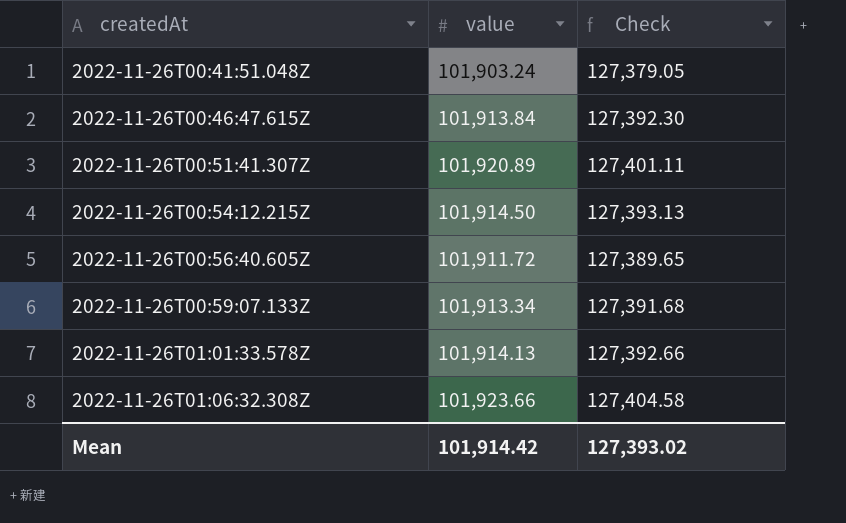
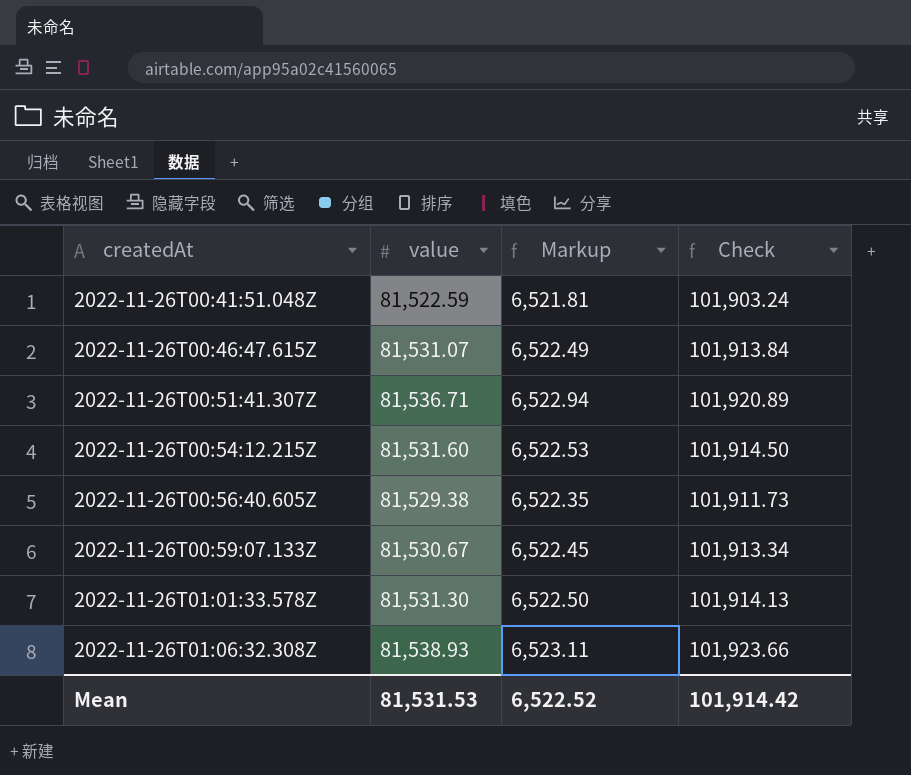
column Markup | formula: none -> [value] * 0.08
2022-11-26T00:41:51.048Z | value: 101,903.24 -> 81,522.59
2022-11-26T00:41:51.048Z | Check: 127,379.05 -> 101,903.24
2022-11-26T00:46:47.615Z | value: 101,913.84 -> 81,531.07
2022-11-26T00:46:47.615Z | Check: 127,392.30 -> 101,913.84
2022-11-26T00:51:41.307Z | value: 101,920.89 -> 81,536.71
2022-11-26T00:51:41.307Z | Check: 127,401.11 -> 101,920.89
2022-11-26T00:54:12.215Z | value: 101,914.50 -> 81,531.60
2022-11-26T00:54:12.215Z | Check: 127,393.13 -> 101,914.50
2022-11-26T00:56:40.605Z | value: 101,911.72 -> 81,529.38
2022-11-26T00:56:40.605Z | Check: 127,389.65 -> 101,911.73
2022-11-26T00:59:07.133Z | value: 101,913.34 -> 81,530.67
2022-11-26T00:59:07.133Z | Check: 127,391.68 -> 101,913.34
2022-11-26T01:01:33.578Z | value: 101,914.13 -> 81,531.30
2022-11-26T01:01:33.578Z | Check: 127,392.66 -> 101,914.13
2022-11-26T01:06:32.308Z | value: 101,923.66 -> 81,538.93
2022-11-26T01:06:32.308Z | Check: 127,404.58 -> 101,923.66
Mean | value: 101,914.42 -> 81,531.53
Mean | Check: 127,393.02 -> 101,914.42

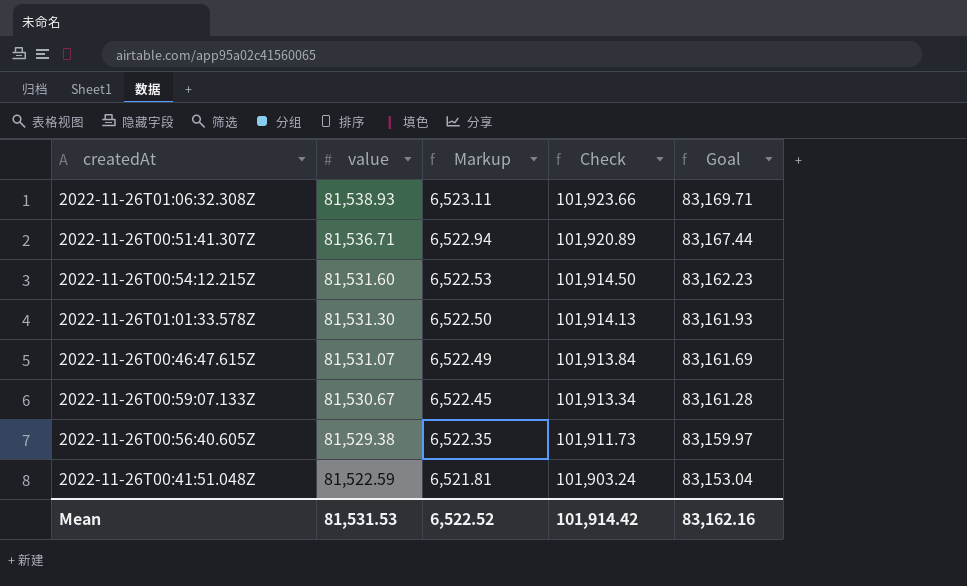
row order: createdAt ascending -> value descending
column Goal | formula: none -> [value] * 1.02

